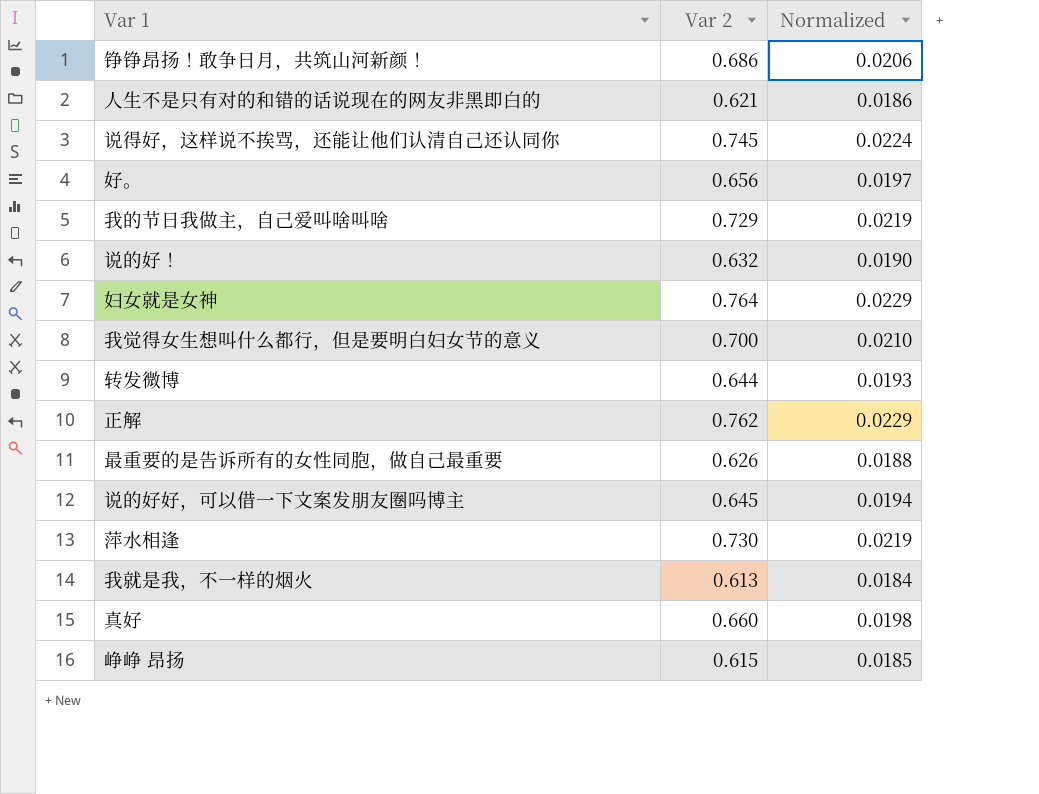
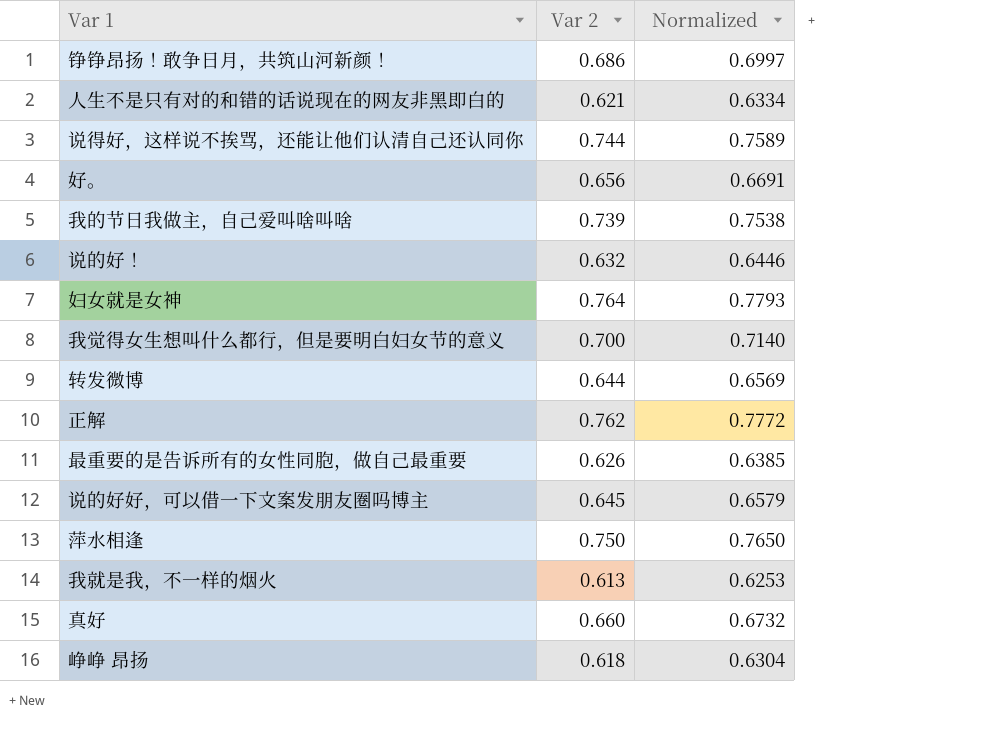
column Normalized | formula: [Var 2] * 0.03 -> [Var 2] * 1.02
说得好，这样说不挨骂，还能让他们认清自己还认同你 | Var 2: 0.745 -> 0.744
我的节日我做主，自己爱叫啥叫啥 | Var 2: 0.729 -> 0.739
萍水相逢 | Var 2: 0.730 -> 0.750
峥峥 昂扬 | Var 2: 0.615 -> 0.618

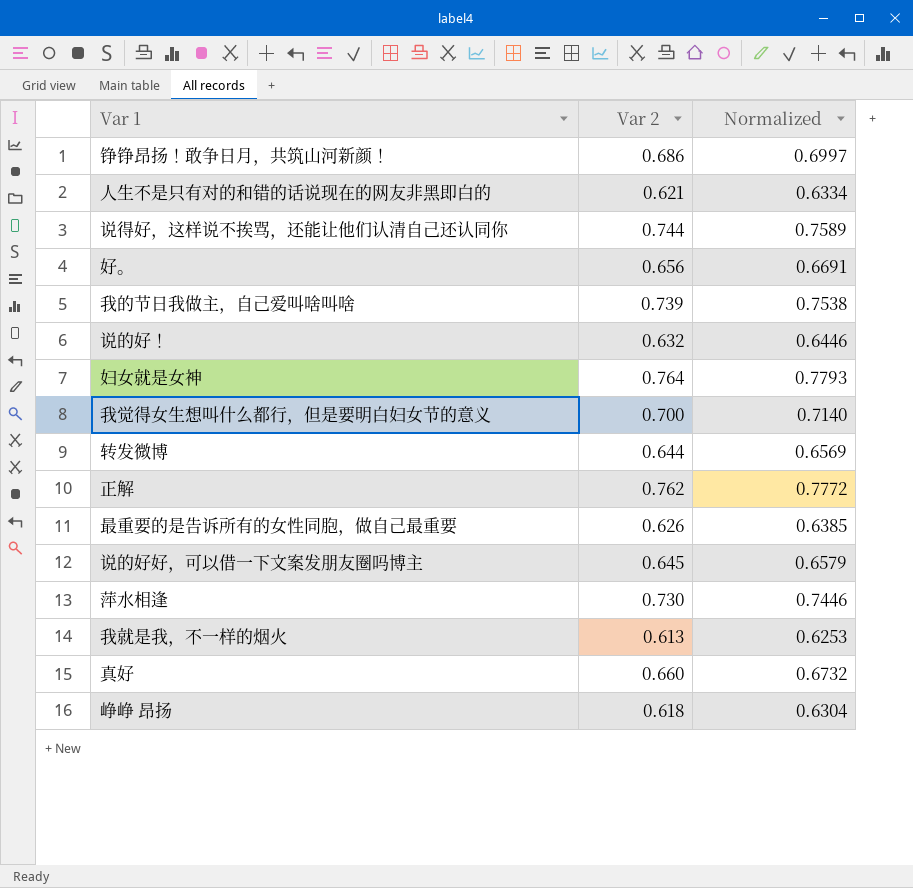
萍水相逢 | Var 2: 0.750 -> 0.730
萍水相逢 | Normalized: 0.7650 -> 0.7446

